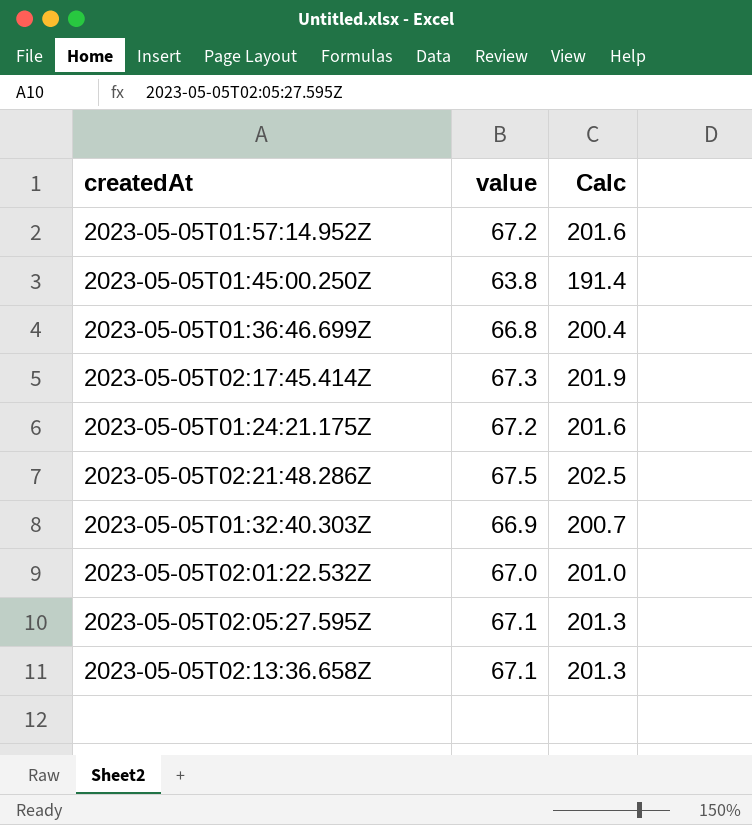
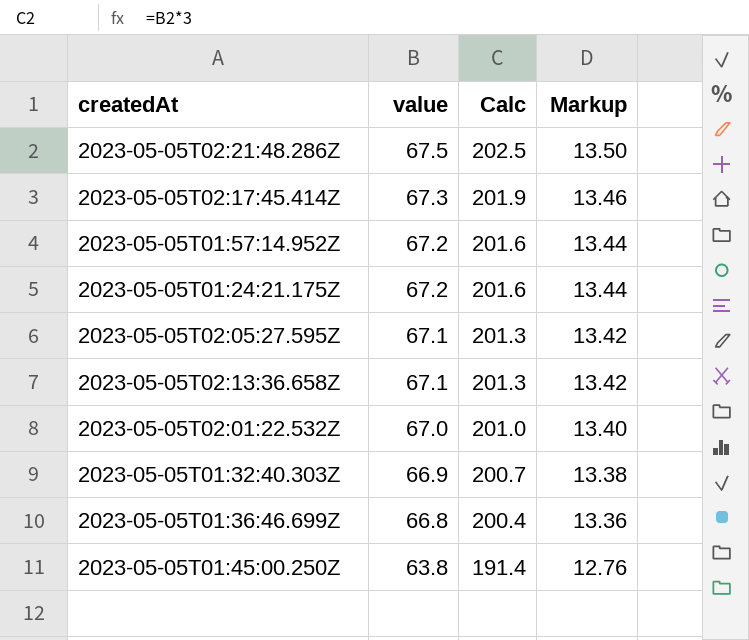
row order: none -> value descending
column Markup | formula: none -> [value] * 0.2

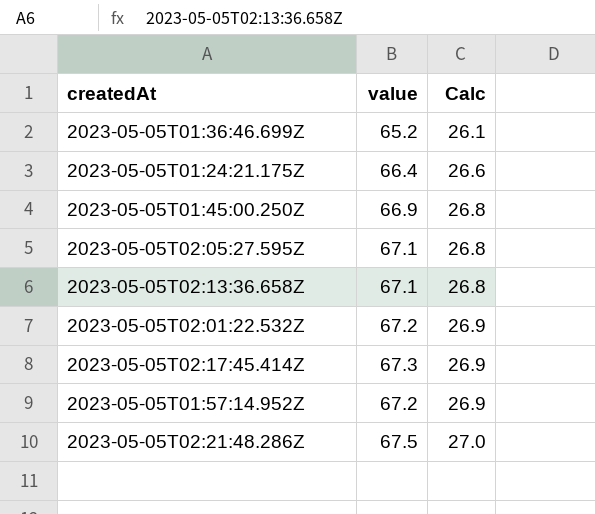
row order: value descending -> Calc ascending
column Markup | formula: [value] * 0.2 -> none
column Calc | formula: [value] * 3 -> [value] * 0.4
row 2023-05-05T01:32:40.303Z: 66.9 | 200.7 | 13.38 -> none
2023-05-05T01:36:46.699Z | value: 66.8 -> 65.2
2023-05-05T01:24:21.175Z | value: 67.2 -> 66.4
2023-05-05T01:45:00.250Z | value: 63.8 -> 66.9
2023-05-05T02:01:22.532Z | value: 67.0 -> 67.2

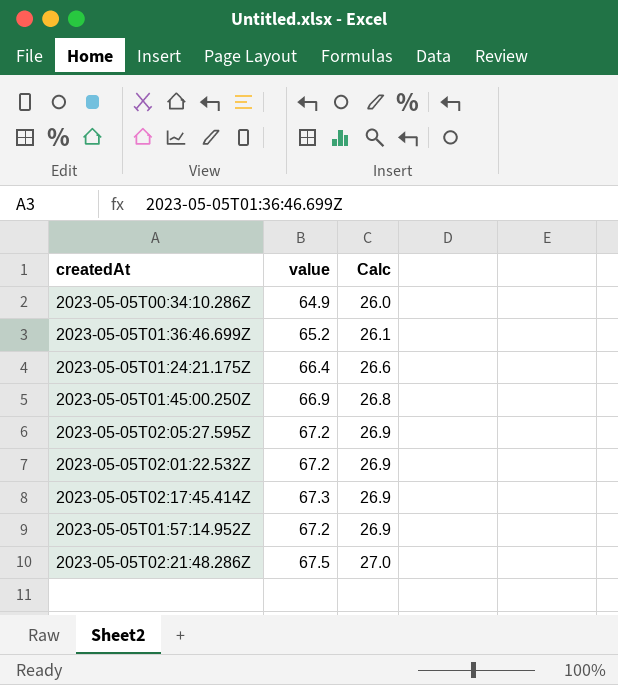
row 2023-05-05T02:13:36.658Z: 67.1 | 26.8 -> none
row 2023-05-05T00:34:10.286Z: none -> 64.9 | 26.0
2023-05-05T02:05:27.595Z | value: 67.1 -> 67.2
2023-05-05T02:05:27.595Z | Calc: 26.8 -> 26.9

